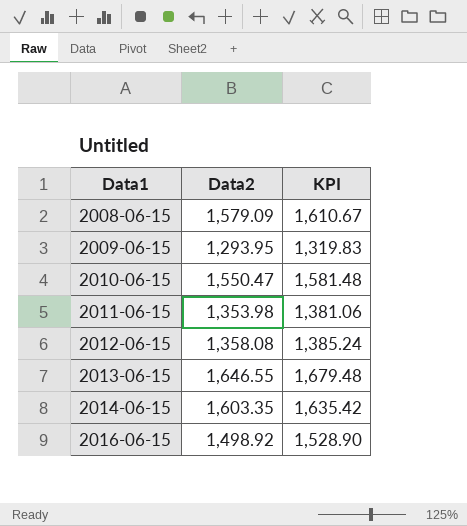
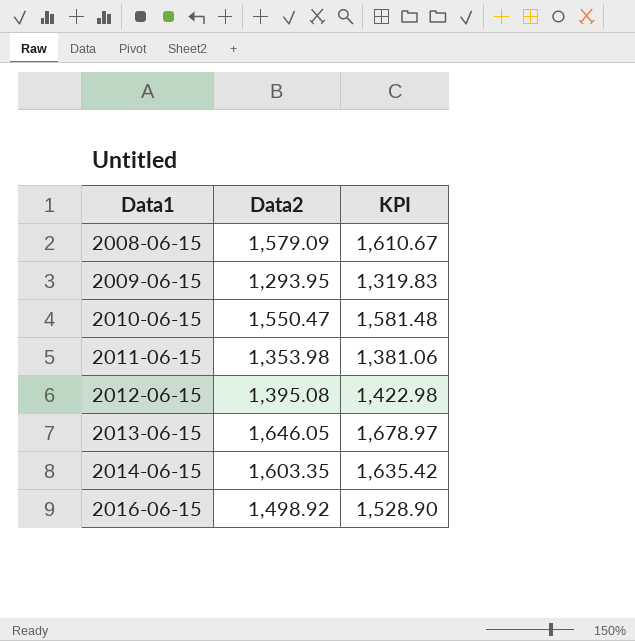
2012-06-15 | Data2: 1,358.08 -> 1,395.08
2012-06-15 | KPI: 1,385.24 -> 1,422.98
2013-06-15 | Data2: 1,646.55 -> 1,646.05
2013-06-15 | KPI: 1,679.48 -> 1,678.97

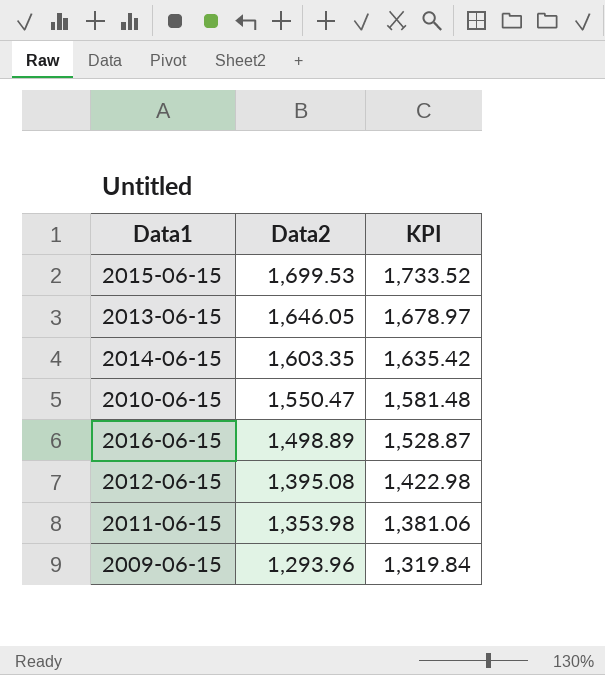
row order: Data1 ascending -> Data2 descending
row 2008-06-15: 1,579.09 | 1,610.67 -> none
row 2015-06-15: none -> 1,699.53 | 1,733.52
2016-06-15 | Data2: 1,498.92 -> 1,498.89
2016-06-15 | KPI: 1,528.90 -> 1,528.87
2009-06-15 | Data2: 1,293.95 -> 1,293.96
2009-06-15 | KPI: 1,319.83 -> 1,319.84

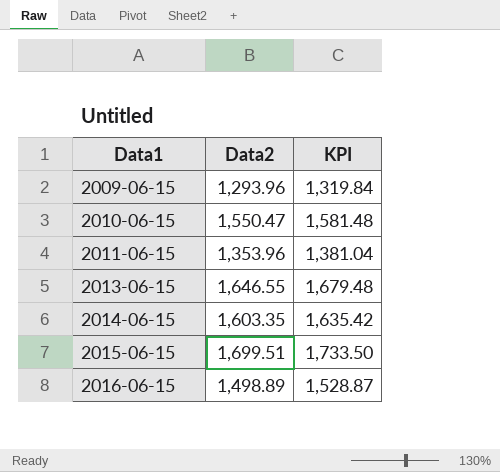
row order: Data2 descending -> Data1 ascending
row 2012-06-15: 1,395.08 | 1,422.98 -> none
2011-06-15 | Data2: 1,353.98 -> 1,353.96
2011-06-15 | KPI: 1,381.06 -> 1,381.04
2013-06-15 | Data2: 1,646.05 -> 1,646.55
2013-06-15 | KPI: 1,678.97 -> 1,679.48
2015-06-15 | Data2: 1,699.53 -> 1,699.51
2015-06-15 | KPI: 1,733.52 -> 1,733.50

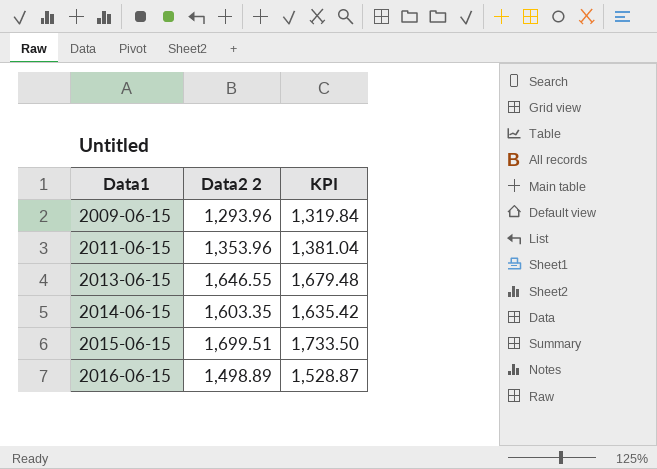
column name: Data2 -> Data2 2
row 2010-06-15: 1,550.47 | 1,581.48 -> none

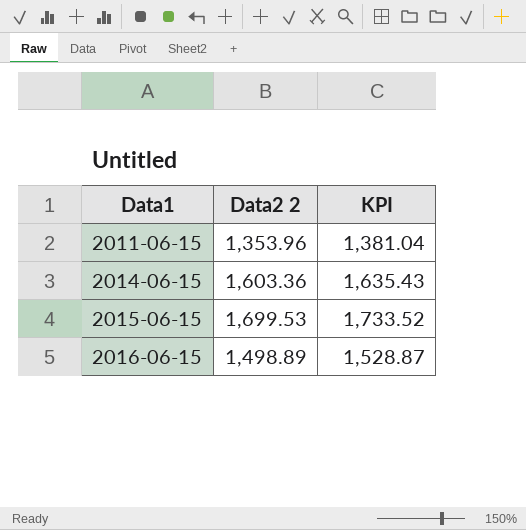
row 2009-06-15: 1,293.96 | 1,319.84 -> none
row 2013-06-15: 1,646.55 | 1,679.48 -> none
2014-06-15 | Data2 2: 1,603.35 -> 1,603.36
2014-06-15 | KPI: 1,635.42 -> 1,635.43
2015-06-15 | Data2 2: 1,699.51 -> 1,699.53
2015-06-15 | KPI: 1,733.50 -> 1,733.52

